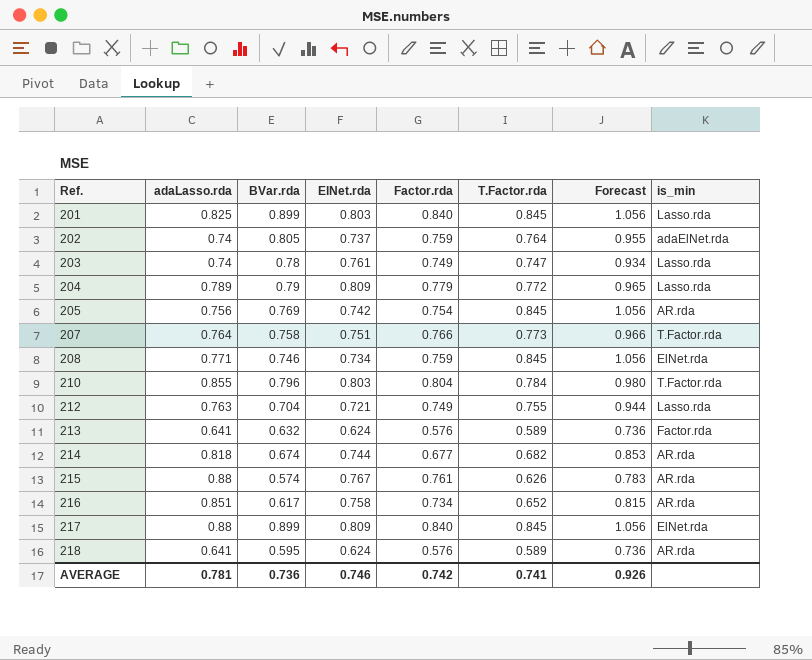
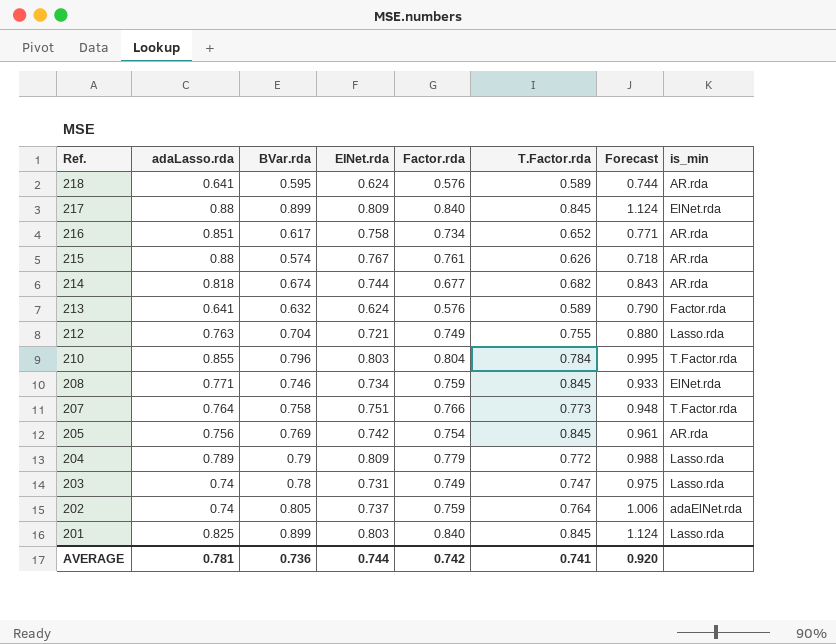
row order: Ref. ascending -> Ref. descending
column Forecast | formula: [T.Factor.rda] * 1.25 -> [BVar.rda] * 1.25
203 | ElNet.rda: 0.761 -> 0.731
AVERAGE | ElNet.rda: 0.746 -> 0.744
AVERAGE | Forecast: 0.926 -> 0.920

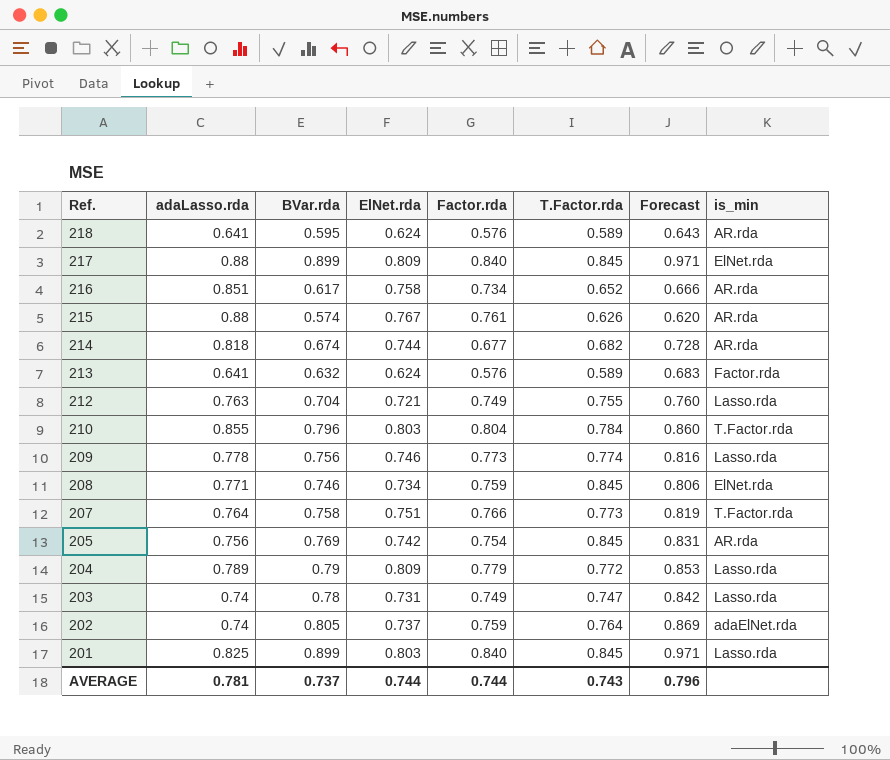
column Forecast | formula: [BVar.rda] * 1.25 -> [BVar.rda] * 1.08
row 209: none -> 0.778 | 0.756 | 0.746 | 0.773 | 0.774 | 0.816 | Lasso.rda
AVERAGE | BVar.rda: 0.736 -> 0.737
AVERAGE | Factor.rda: 0.742 -> 0.744
AVERAGE | T.Factor.rda: 0.741 -> 0.743
AVERAGE | Forecast: 0.920 -> 0.796

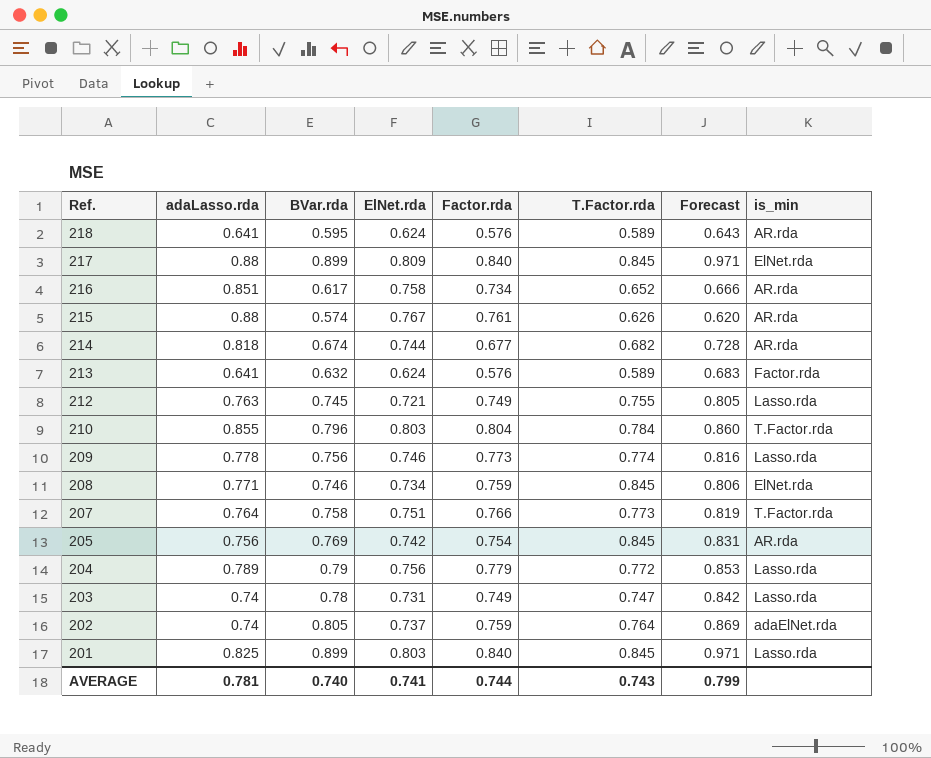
212 | BVar.rda: 0.704 -> 0.745
212 | Forecast: 0.760 -> 0.805
204 | ElNet.rda: 0.809 -> 0.756
AVERAGE | BVar.rda: 0.737 -> 0.740
AVERAGE | ElNet.rda: 0.744 -> 0.741
AVERAGE | Forecast: 0.796 -> 0.799

